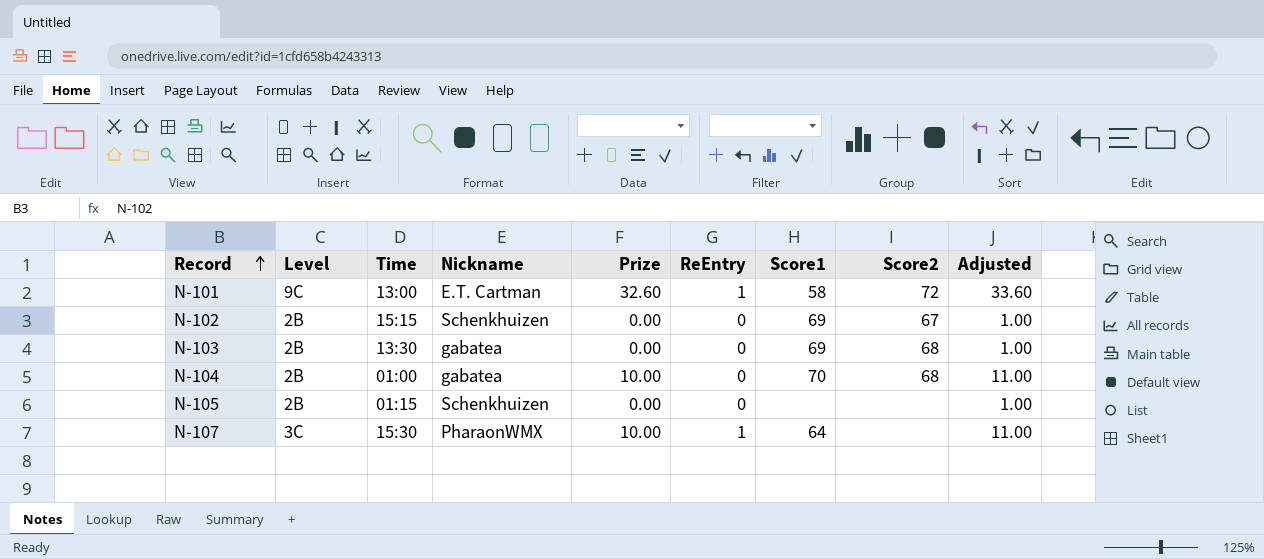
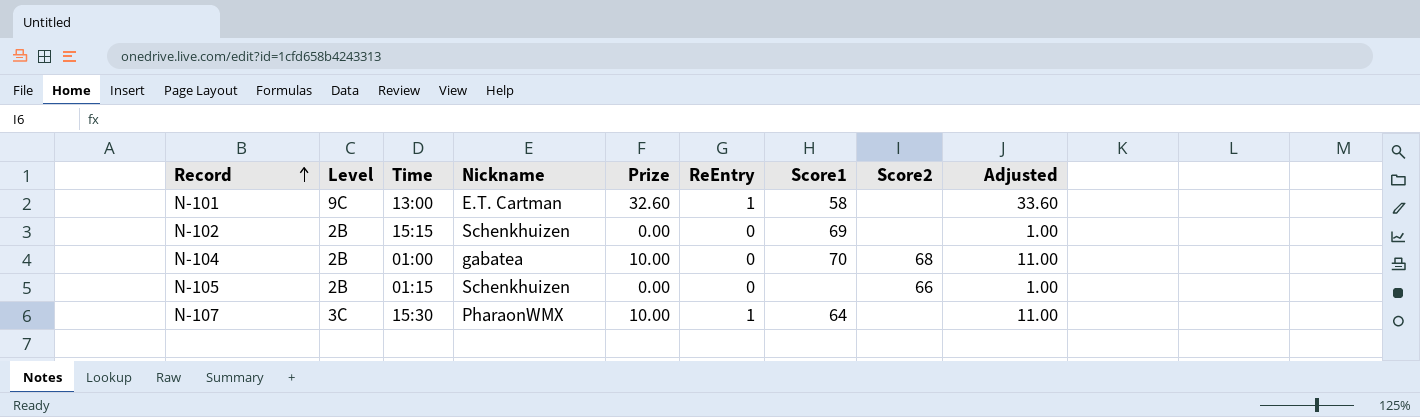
row N-103: 2B | 13:30 | gabatea | 0.00 | 0 | 69 | 68 | 1.00 -> none
N-101 | Score2: 72 -> none
N-102 | Score2: 67 -> none
N-105 | Score2: none -> 66

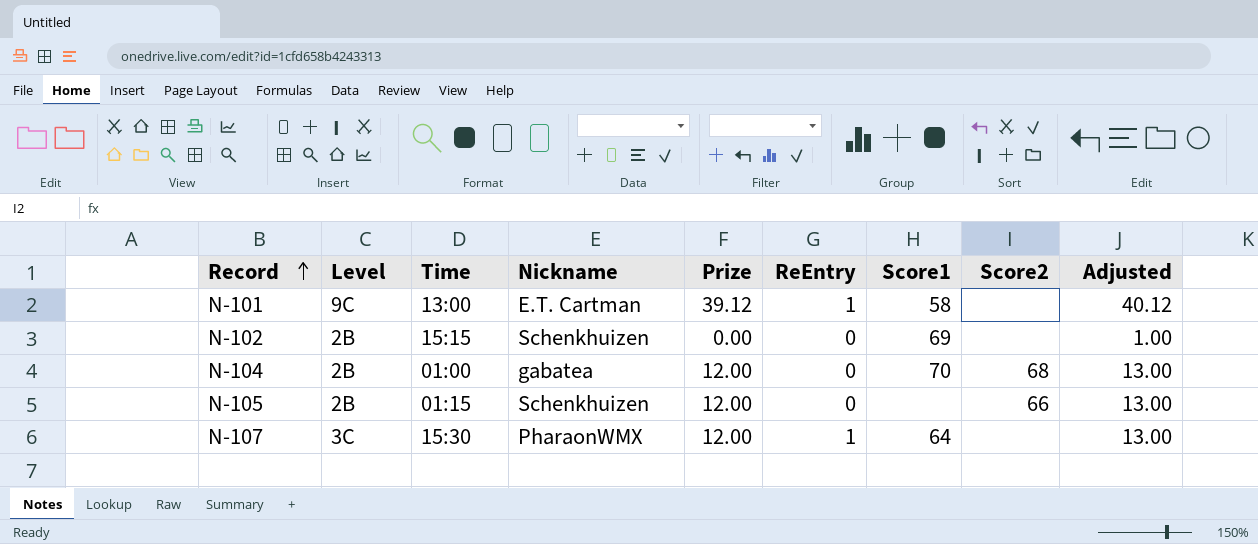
N-101 | Prize: 32.60 -> 39.12
N-101 | Adjusted: 33.60 -> 40.12
N-104 | Prize: 10.00 -> 12.00
N-104 | Adjusted: 11.00 -> 13.00
N-105 | Prize: 0.00 -> 12.00
N-105 | Adjusted: 1.00 -> 13.00
N-107 | Prize: 10.00 -> 12.00
N-107 | Adjusted: 11.00 -> 13.00

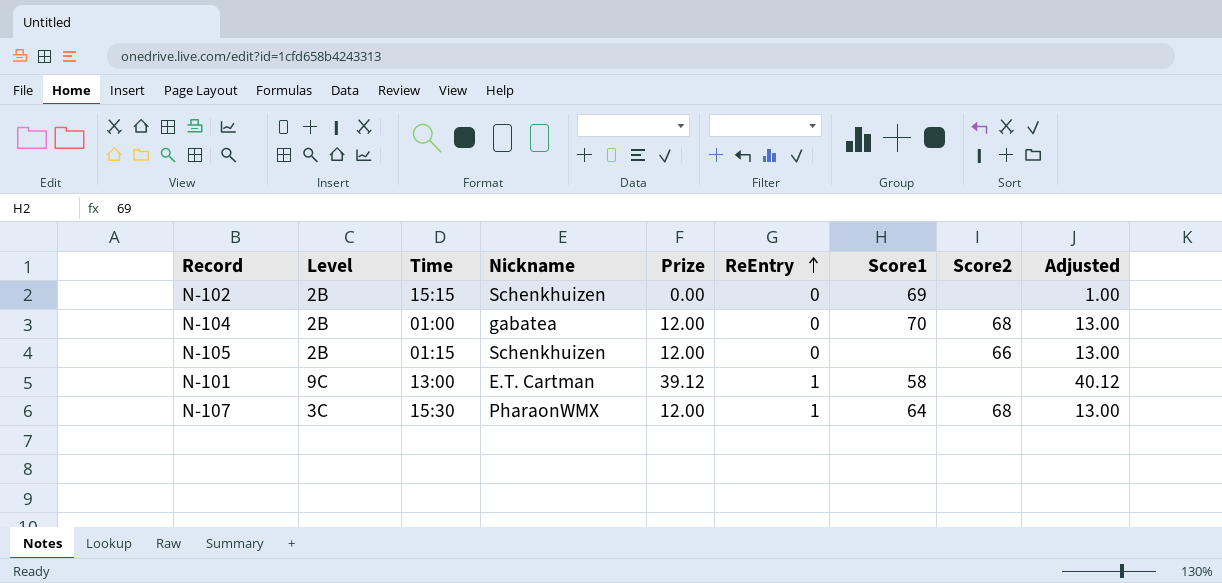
row order: Record ascending -> ReEntry ascending
N-107 | Score2: none -> 68

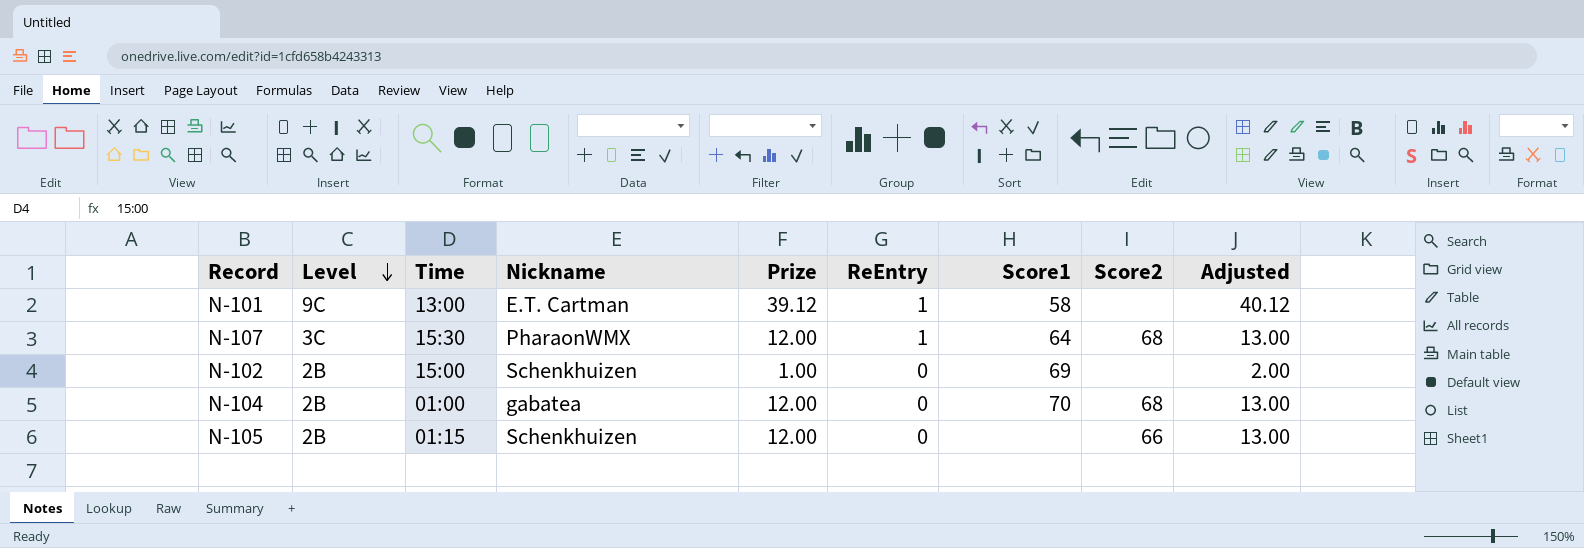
row order: ReEntry ascending -> Level descending
N-102 | Time: 15:15 -> 15:00
N-102 | Prize: 0.00 -> 1.00
N-102 | Adjusted: 1.00 -> 2.00

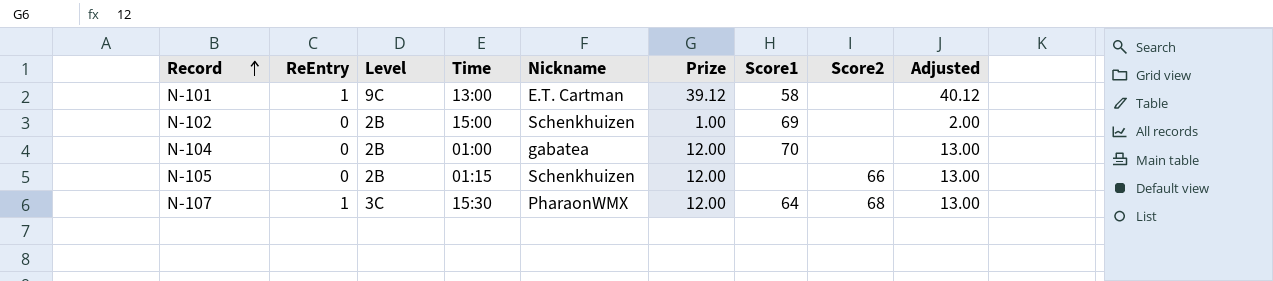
row order: Level descending -> Record ascending
column ReEntry | position: 6 -> 2
N-104 | Score2: 68 -> none

